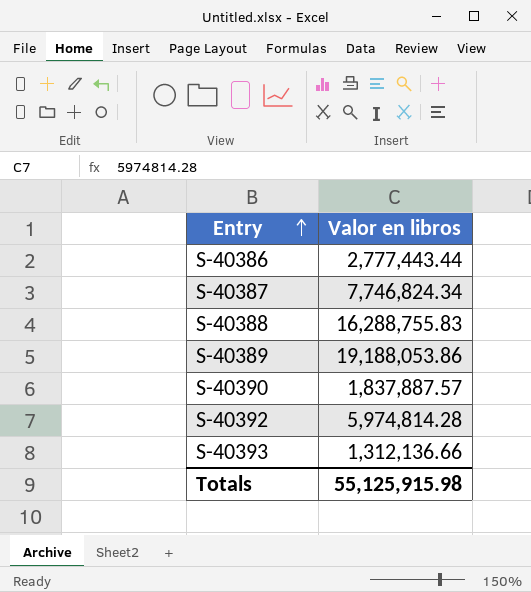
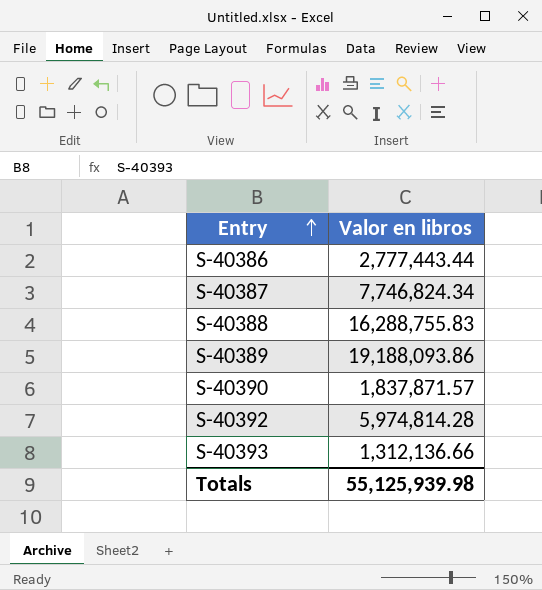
S-40389 | Valor en libros: 19,188,053.86 -> 19,188,093.86
S-40390 | Valor en libros: 1,837,887.57 -> 1,837,871.57
Totals | Valor en libros: 55,125,915.98 -> 55,125,939.98

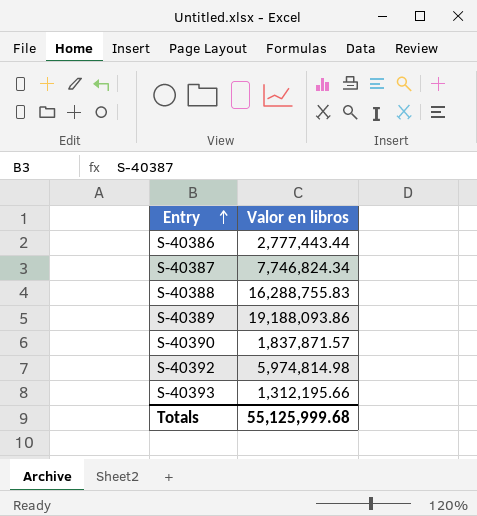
S-40392 | Valor en libros: 5,974,814.28 -> 5,974,814.98
S-40393 | Valor en libros: 1,312,136.66 -> 1,312,195.66
Totals | Valor en libros: 55,125,939.98 -> 55,125,999.68

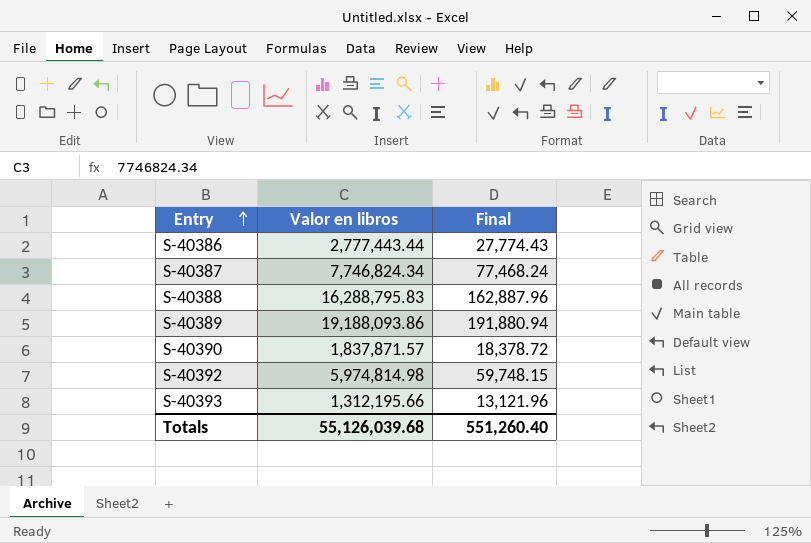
column Final | formula: none -> [Valor en libros] * 0.01
S-40388 | Valor en libros: 16,288,755.83 -> 16,288,795.83
Totals | Valor en libros: 55,125,999.68 -> 55,126,039.68

